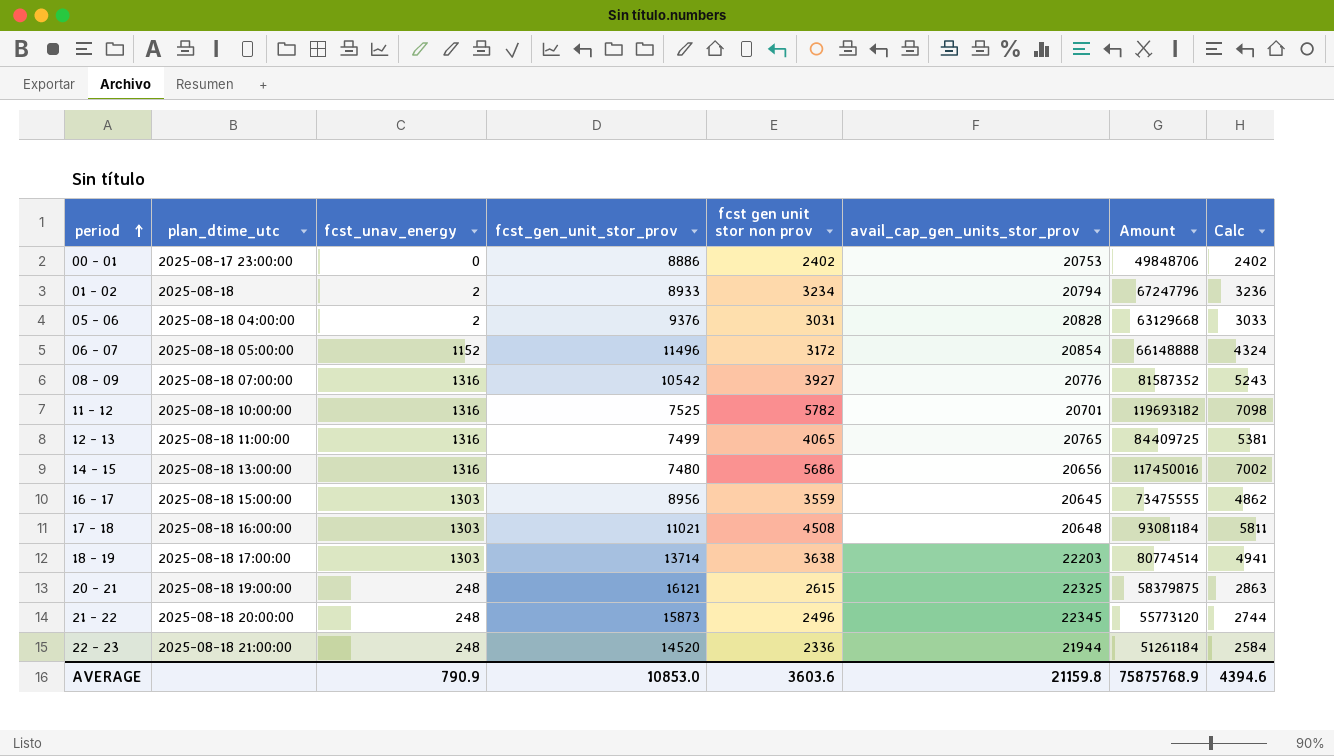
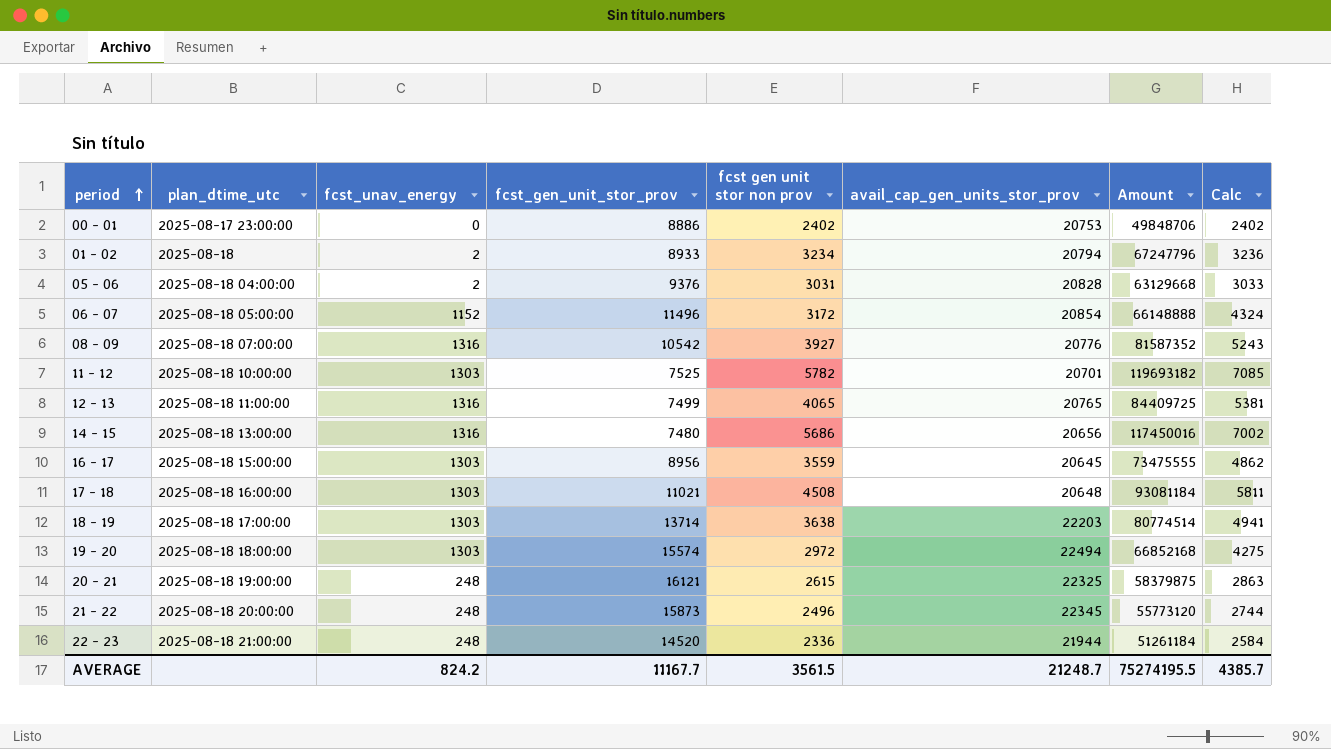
11 - 12 | fcst_unav_energy: 1316 -> 1303
11 - 12 | Calc: 7098 -> 7085
row 19 - 20: none -> 2025-08-18 18:00:00 | 1303 | 15574 | 2972 | 22494 | 66852168 | 4275
AVERAGE | fcst_unav_energy: 790.9 -> 824.2
AVERAGE | fcst_gen_unit_stor_prov: 10853.0 -> 11167.7
AVERAGE | fcst gen unit stor non prov: 3603.6 -> 3561.5
AVERAGE | avail_cap_gen_units_stor_prov: 21159.8 -> 21248.7
AVERAGE | Amount: 75875768.9 -> 75274195.5
AVERAGE | Calc: 4394.6 -> 4385.7

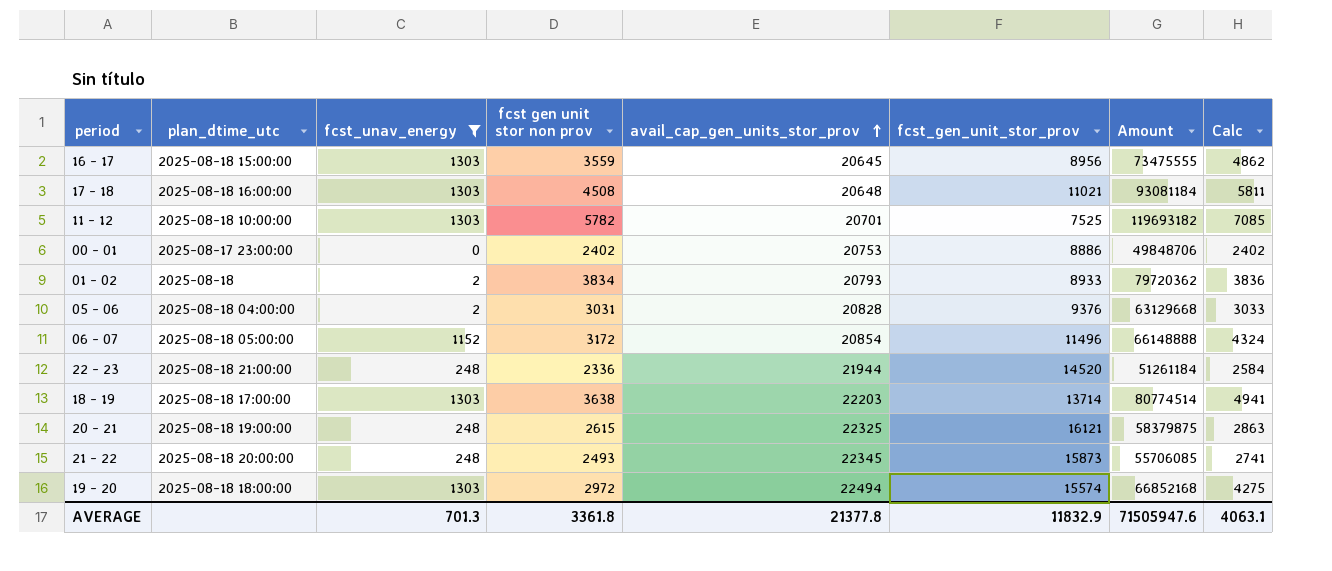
filter: none -> fcst_unav_energy != 1316
row order: period ascending -> avail_cap_gen_units_stor_prov ascending
column fcst_gen_unit_stor_prov | position: 4 -> 6
01 - 02 | fcst gen unit stor non prov: 3234 -> 3834
01 - 02 | avail_cap_gen_units_stor_prov: 20794 -> 20793
01 - 02 | Amount: 67247796 -> 79720362
01 - 02 | Calc: 3236 -> 3836
21 - 22 | fcst gen unit stor non prov: 2496 -> 2493
21 - 22 | Amount: 55773120 -> 55706085
21 - 22 | Calc: 2744 -> 2741
AVERAGE | fcst_unav_energy: 824.2 -> 701.3
AVERAGE | fcst gen unit stor non prov: 3561.5 -> 3361.8
AVERAGE | avail_cap_gen_units_stor_prov: 21248.7 -> 21377.8
AVERAGE | fcst_gen_unit_stor_prov: 11167.7 -> 11832.9
AVERAGE | Amount: 75274195.5 -> 71505947.6
AVERAGE | Calc: 4385.7 -> 4063.1

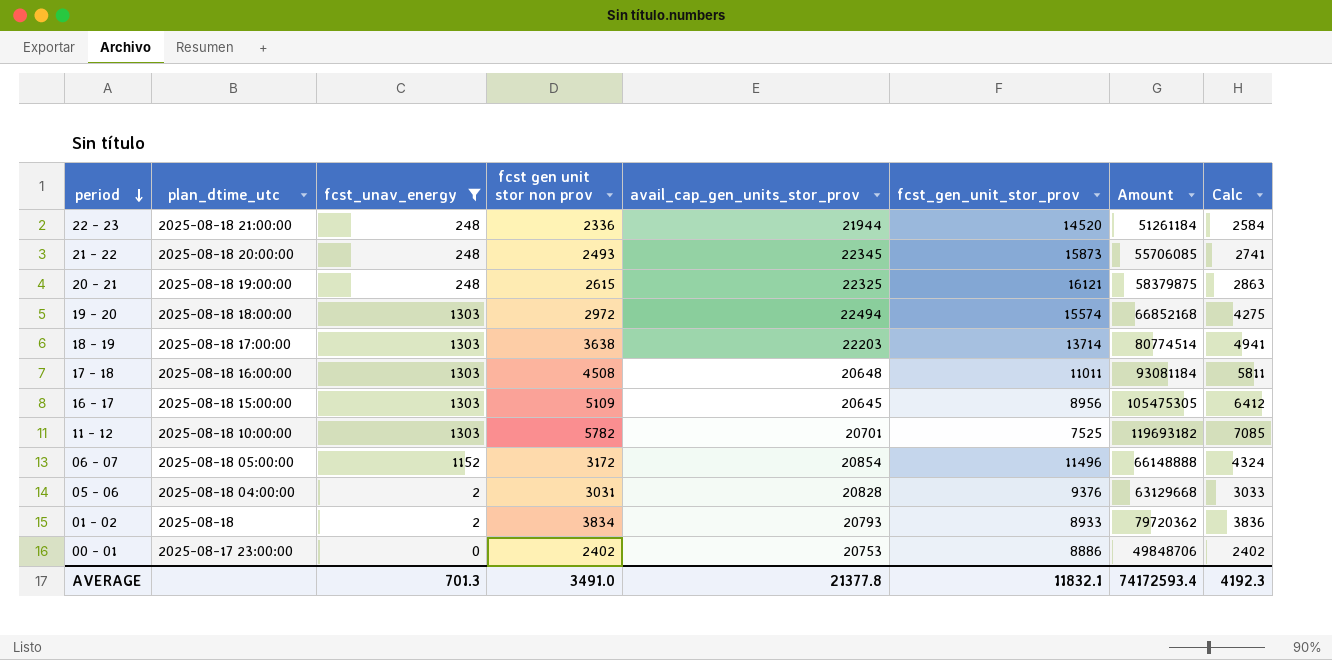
row order: avail_cap_gen_units_stor_prov ascending -> period descending
17 - 18 | fcst_gen_unit_stor_prov: 11021 -> 11011
16 - 17 | fcst gen unit stor non prov: 3559 -> 5109
16 - 17 | Amount: 73475555 -> 105475305
16 - 17 | Calc: 4862 -> 6412
AVERAGE | fcst gen unit stor non prov: 3361.8 -> 3491.0
AVERAGE | fcst_gen_unit_stor_prov: 11832.9 -> 11832.1
AVERAGE | Amount: 71505947.6 -> 74172593.4
AVERAGE | Calc: 4063.1 -> 4192.3

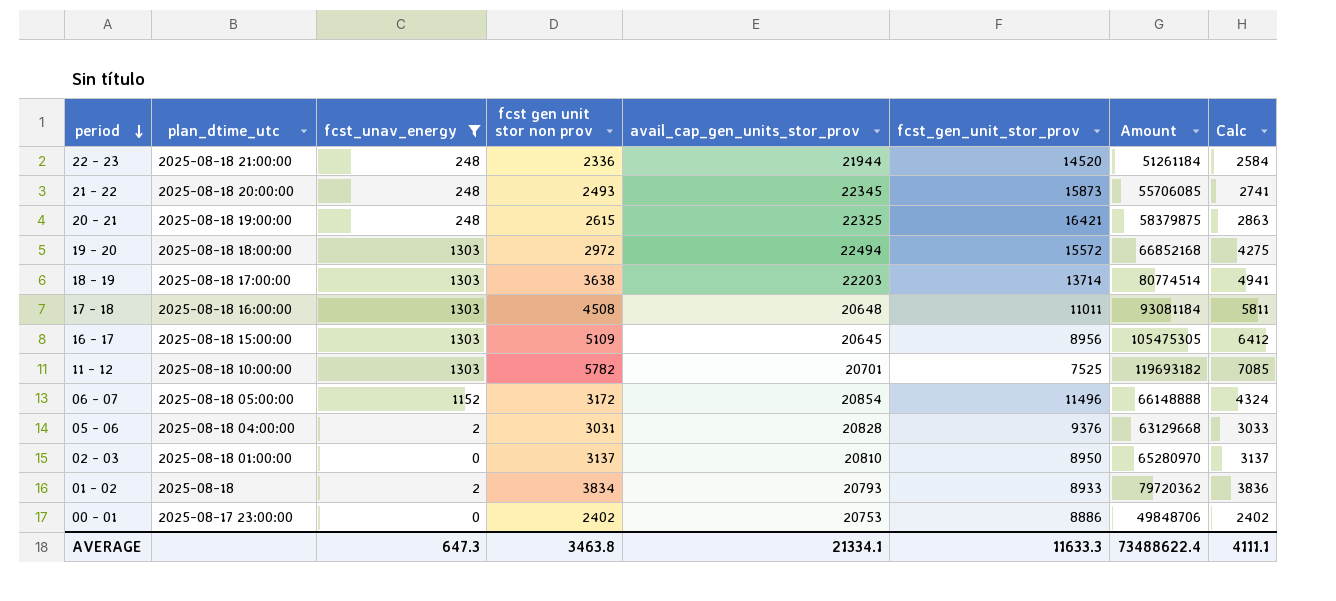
20 - 21 | fcst_gen_unit_stor_prov: 16121 -> 16421
19 - 20 | fcst_gen_unit_stor_prov: 15574 -> 15572
row 02 - 03: none -> 2025-08-18 01:00:00 | 0 | 3137 | 20810 | 8950 | 65280970 | 3137
AVERAGE | fcst_unav_energy: 701.3 -> 647.3
AVERAGE | fcst gen unit stor non prov: 3491.0 -> 3463.8
AVERAGE | avail_cap_gen_units_stor_prov: 21377.8 -> 21334.1
AVERAGE | fcst_gen_unit_stor_prov: 11832.1 -> 11633.3
AVERAGE | Amount: 74172593.4 -> 73488622.4
AVERAGE | Calc: 4192.3 -> 4111.1

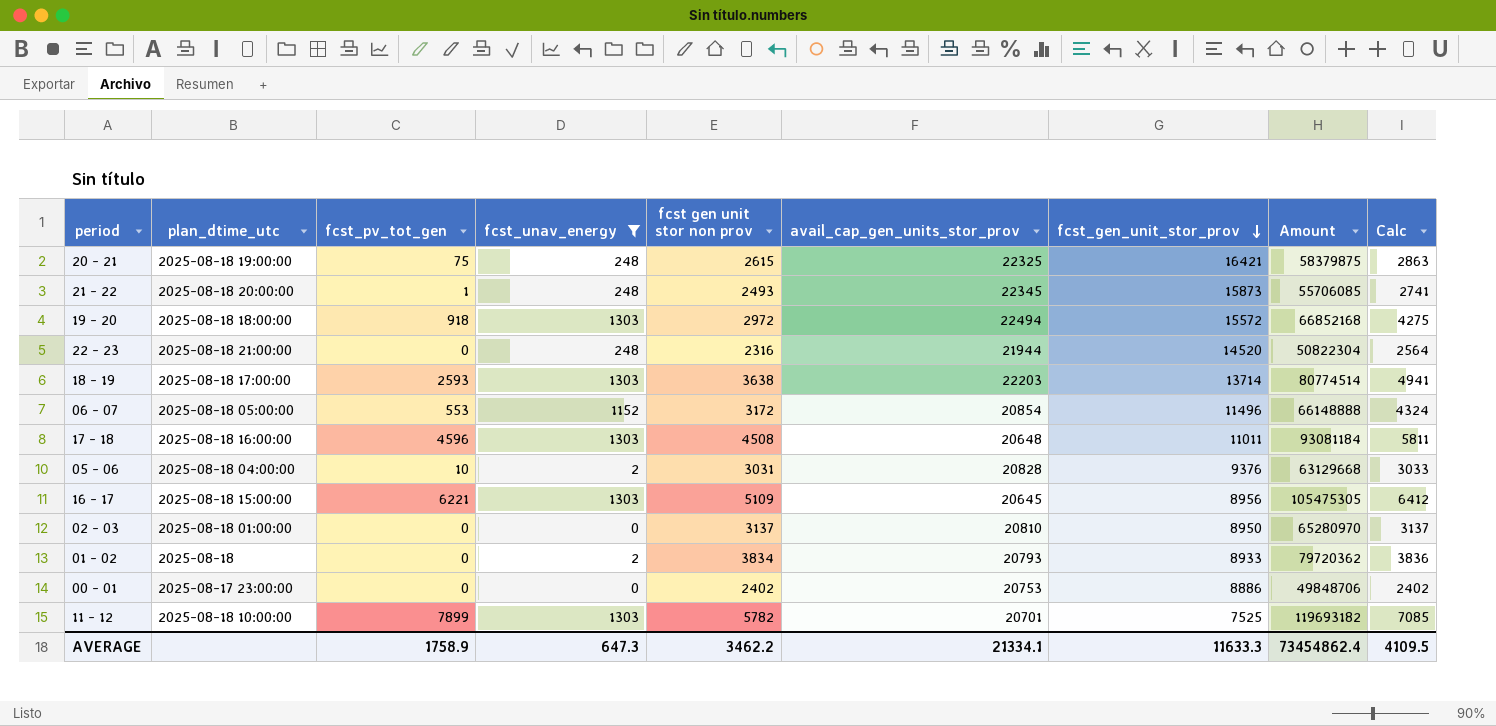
row order: period descending -> fcst_gen_unit_stor_prov descending
column fcst_pv_tot_gen | position: none -> 3
22 - 23 | fcst gen unit stor non prov: 2336 -> 2316
22 - 23 | Amount: 51261184 -> 50822304
22 - 23 | Calc: 2584 -> 2564
AVERAGE | fcst gen unit stor non prov: 3463.8 -> 3462.2
AVERAGE | Amount: 73488622.4 -> 73454862.4
AVERAGE | Calc: 4111.1 -> 4109.5

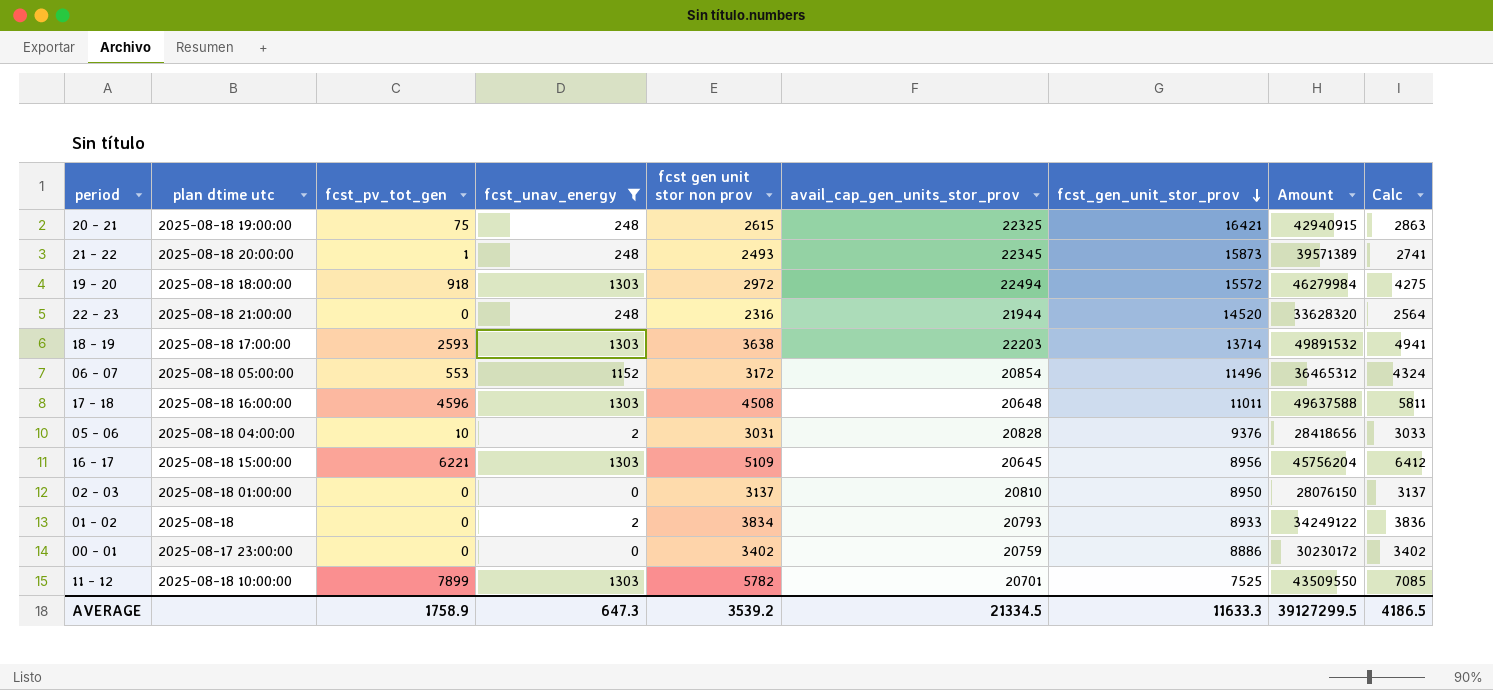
column name: plan_dtime_utc -> plan dtime utc
column Amount | formula: [fcst gen unit stor non prov] * [avail_cap_gen_units_stor_prov] -> [fcst gen unit stor non prov] * [fcst_gen_unit_stor_prov]
00 - 01 | fcst gen unit stor non prov: 2402 -> 3402
00 - 01 | avail_cap_gen_units_stor_prov: 20753 -> 20759
00 - 01 | Calc: 2402 -> 3402
AVERAGE | fcst gen unit stor non prov: 3462.2 -> 3539.2
AVERAGE | avail_cap_gen_units_stor_prov: 21334.1 -> 21334.5
AVERAGE | Amount: 73454862.4 -> 39127299.5
AVERAGE | Calc: 4109.5 -> 4186.5

